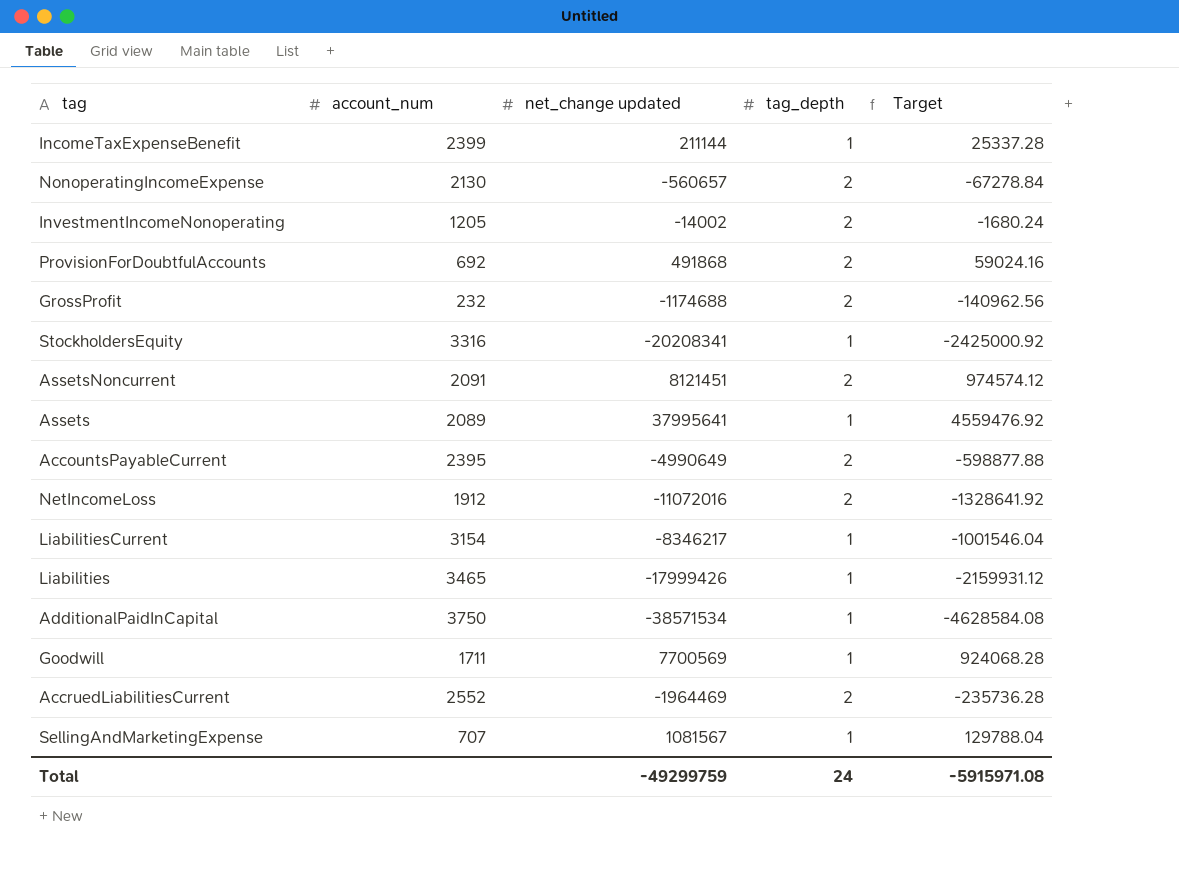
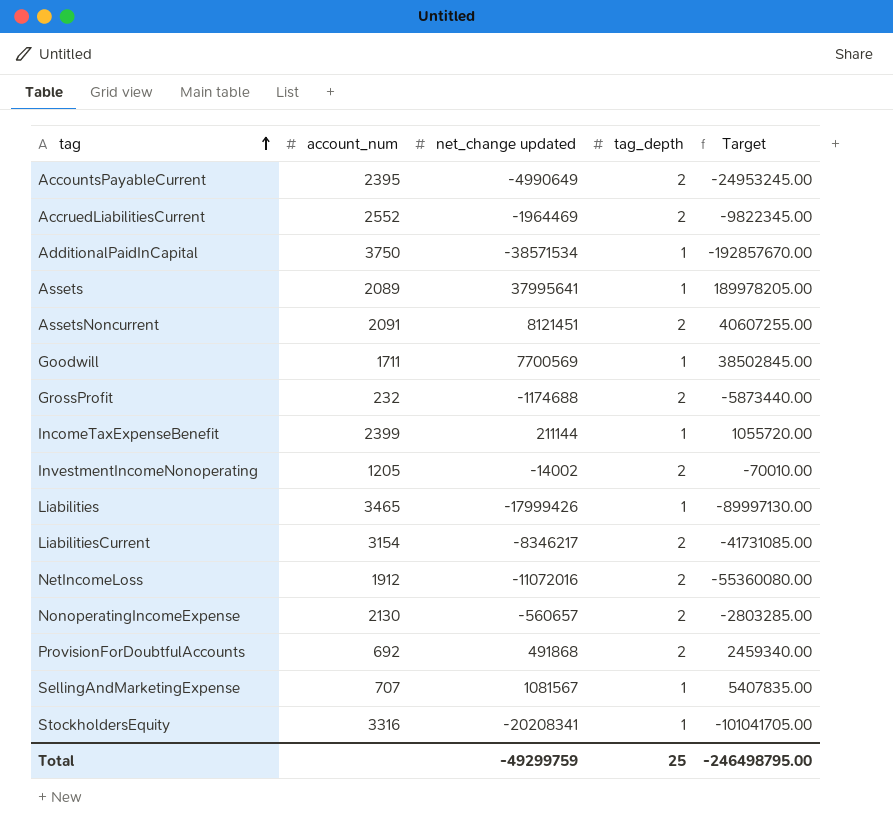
row order: none -> tag ascending
column Target | formula: [net_change updated] * 0.12 -> [net_change updated] * 5
LiabilitiesCurrent | tag_depth: 1 -> 2
Total | tag_depth: 24 -> 25
Total | Target: -5915971.08 -> -246498795.00

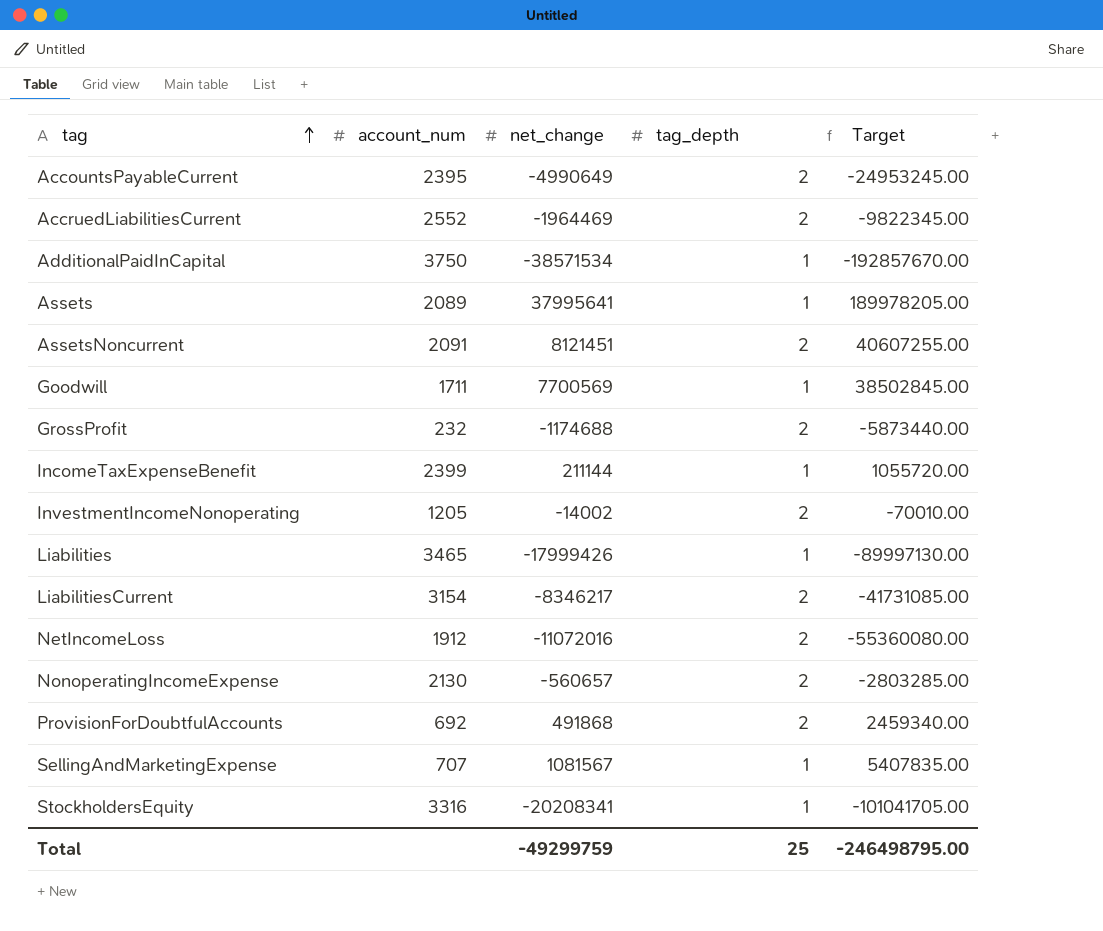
column name: net_change updated -> net_change

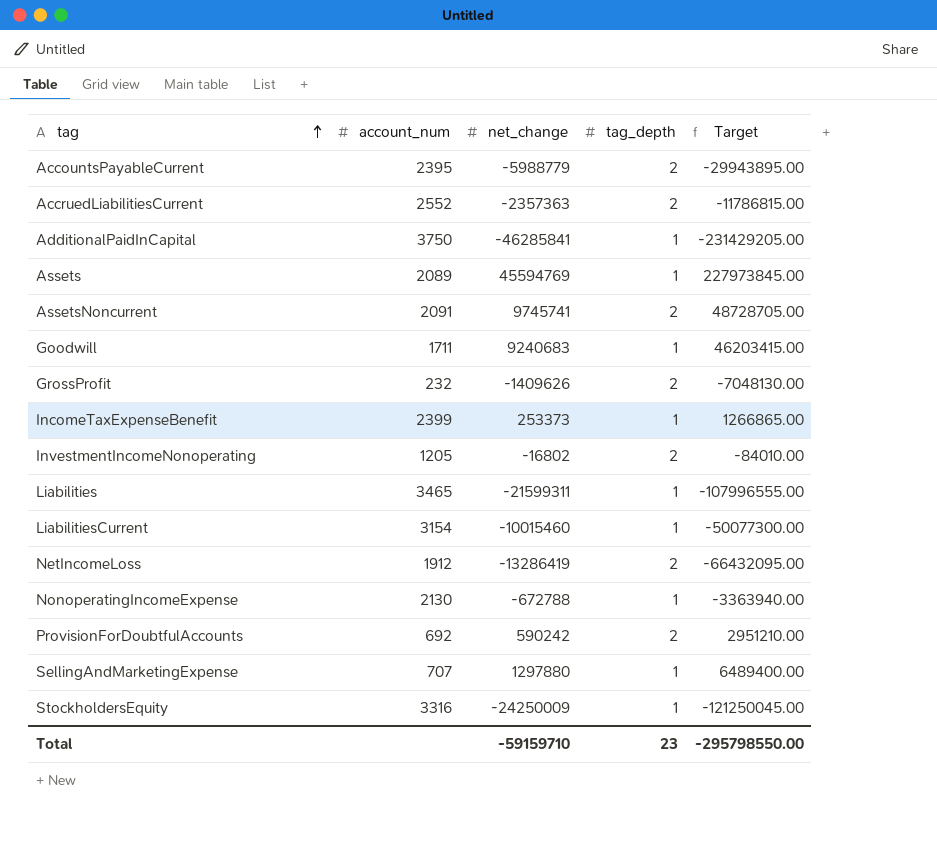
AccountsPayableCurrent | net_change: -4990649 -> -5988779
AccountsPayableCurrent | Target: -24953245.00 -> -29943895.00
AccruedLiabilitiesCurrent | net_change: -1964469 -> -2357363
AccruedLiabilitiesCurrent | Target: -9822345.00 -> -11786815.00
AdditionalPaidInCapital | net_change: -38571534 -> -46285841
AdditionalPaidInCapital | Target: -192857670.00 -> -231429205.00
Assets | net_change: 37995641 -> 45594769
Assets | Target: 189978205.00 -> 227973845.00
AssetsNoncurrent | net_change: 8121451 -> 9745741
AssetsNoncurrent | Target: 40607255.00 -> 48728705.00
Goodwill | net_change: 7700569 -> 9240683
Goodwill | Target: 38502845.00 -> 46203415.00
GrossProfit | net_change: -1174688 -> -1409626
GrossProfit | Target: -5873440.00 -> -7048130.00
IncomeTaxExpenseBenefit | net_change: 211144 -> 253373
IncomeTaxExpenseBenefit | Target: 1055720.00 -> 1266865.00
InvestmentIncomeNonoperating | net_change: -14002 -> -16802
InvestmentIncomeNonoperating | Target: -70010.00 -> -84010.00
Liabilities | net_change: -17999426 -> -21599311
Liabilities | Target: -89997130.00 -> -107996555.00
LiabilitiesCurrent | net_change: -8346217 -> -10015460
LiabilitiesCurrent | tag_depth: 2 -> 1
LiabilitiesCurrent | Target: -41731085.00 -> -50077300.00
NetIncomeLoss | net_change: -11072016 -> -13286419
NetIncomeLoss | Target: -55360080.00 -> -66432095.00
NonoperatingIncomeExpense | net_change: -560657 -> -672788
NonoperatingIncomeExpense | tag_depth: 2 -> 1
NonoperatingIncomeExpense | Target: -2803285.00 -> -3363940.00
ProvisionForDoubtfulAccounts | net_change: 491868 -> 590242
ProvisionForDoubtfulAccounts | Target: 2459340.00 -> 2951210.00
SellingAndMarketingExpense | net_change: 1081567 -> 1297880
SellingAndMarketingExpense | Target: 5407835.00 -> 6489400.00
StockholdersEquity | net_change: -20208341 -> -24250009
StockholdersEquity | Target: -101041705.00 -> -121250045.00
Total | net_change: -49299759 -> -59159710
Total | tag_depth: 25 -> 23
Total | Target: -246498795.00 -> -295798550.00

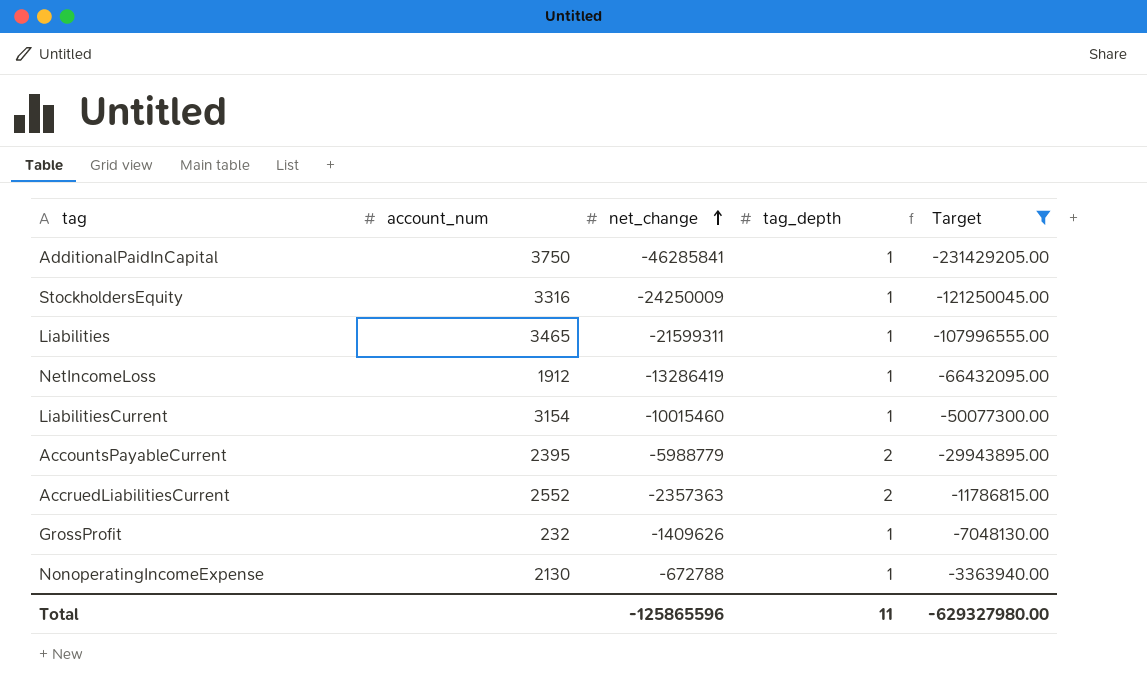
filter: none -> Target <= -3363940.00
row order: tag ascending -> net_change ascending
NetIncomeLoss | tag_depth: 2 -> 1
GrossProfit | tag_depth: 2 -> 1
Total | net_change: -59159710 -> -125865596
Total | tag_depth: 23 -> 11
Total | Target: -295798550.00 -> -629327980.00

